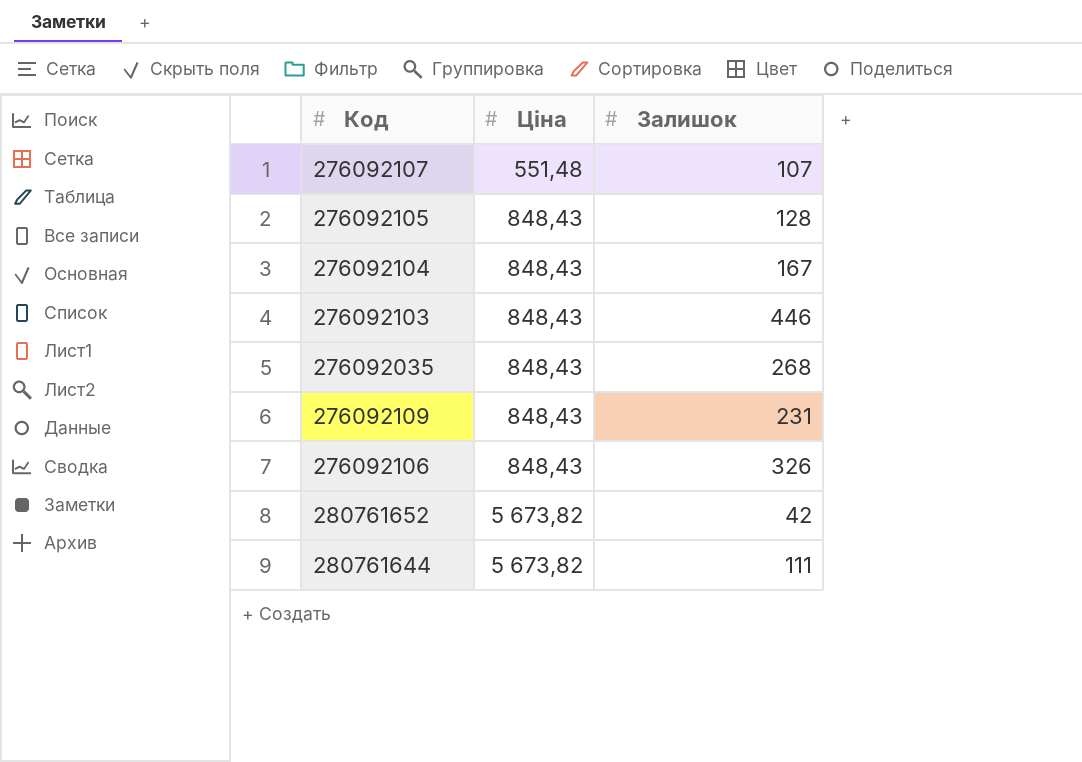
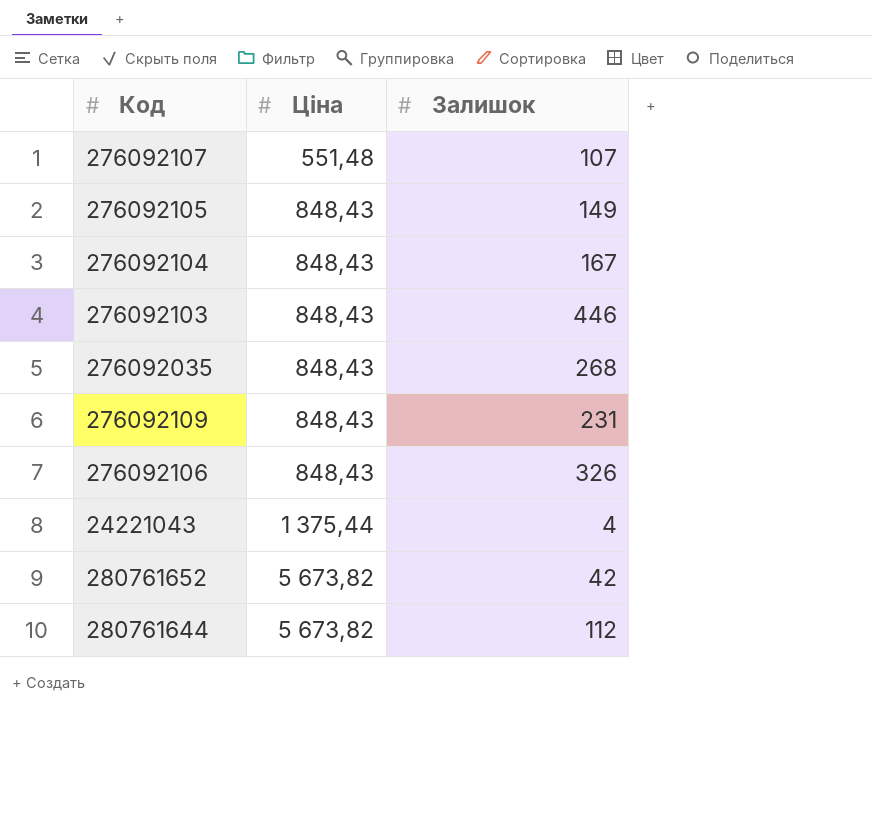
276092105 | Залишок: 128 -> 149
row 24221043: none -> 1 375,44 | 4
280761644 | Залишок: 111 -> 112

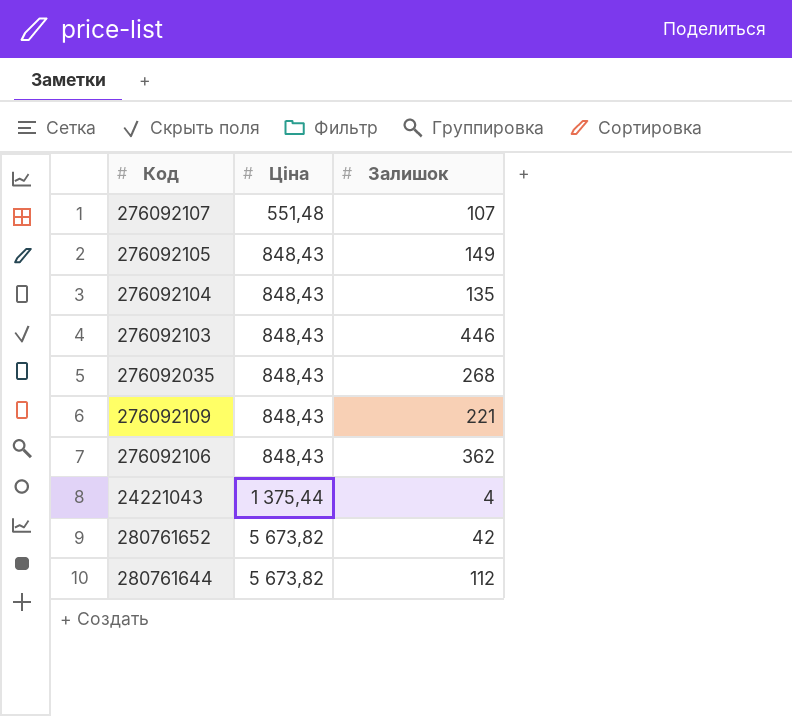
276092104 | Залишок: 167 -> 135
276092109 | Залишок: 231 -> 221
276092106 | Залишок: 326 -> 362

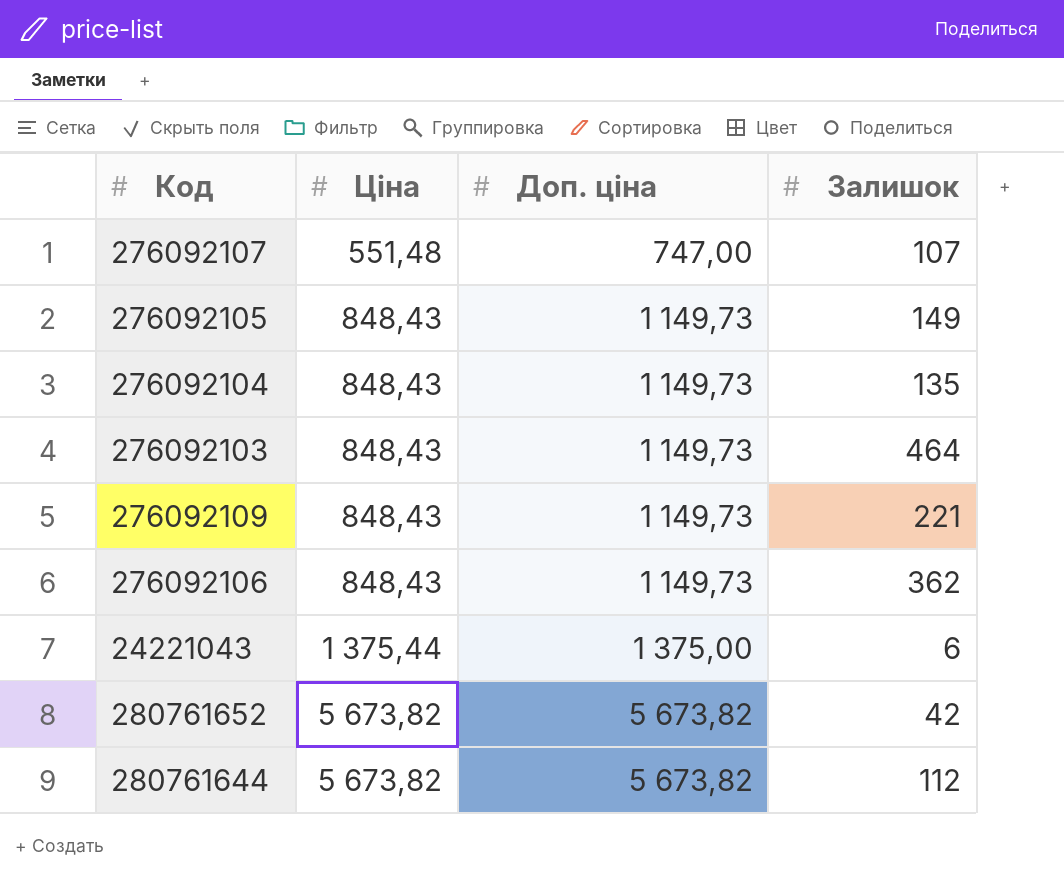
column Доп. ціна | position: none -> 3
row 276092035: 848,43 | 268 -> none
276092103 | Залишок: 446 -> 464
24221043 | Залишок: 4 -> 6

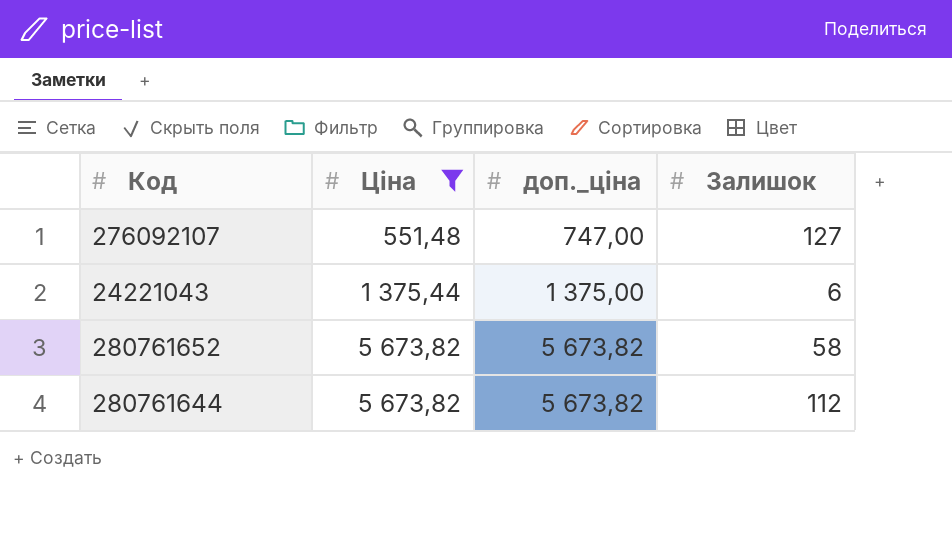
filter: none -> Ціна != 848,43
column name: Доп. ціна -> доп._ціна
276092107 | Залишок: 107 -> 127
280761652 | Залишок: 42 -> 58

